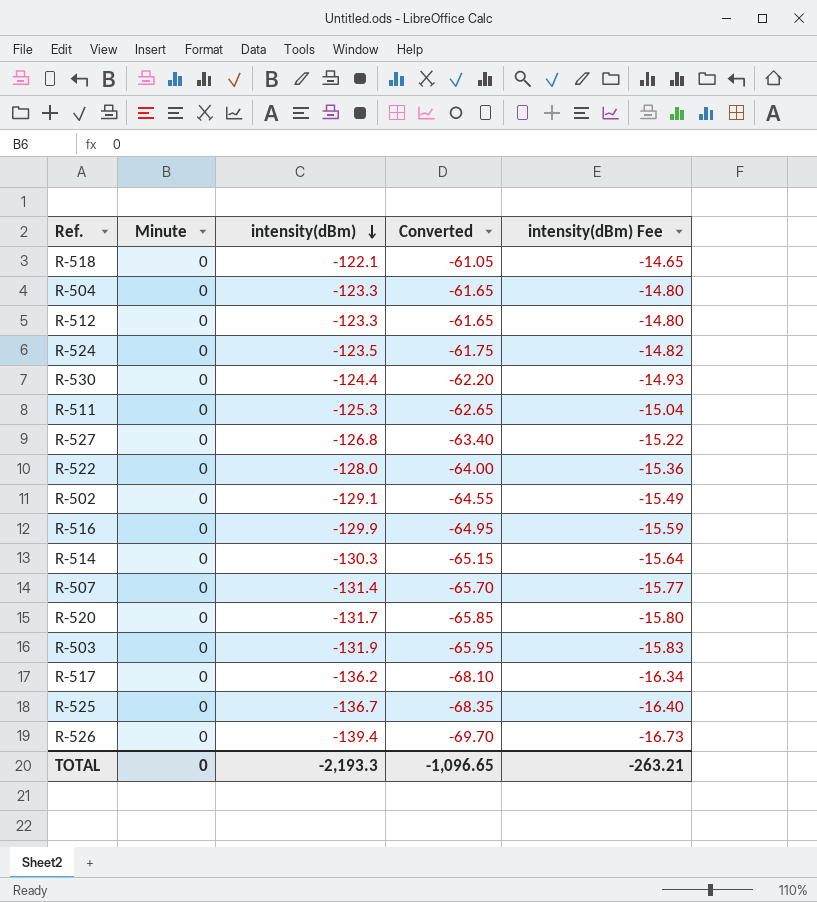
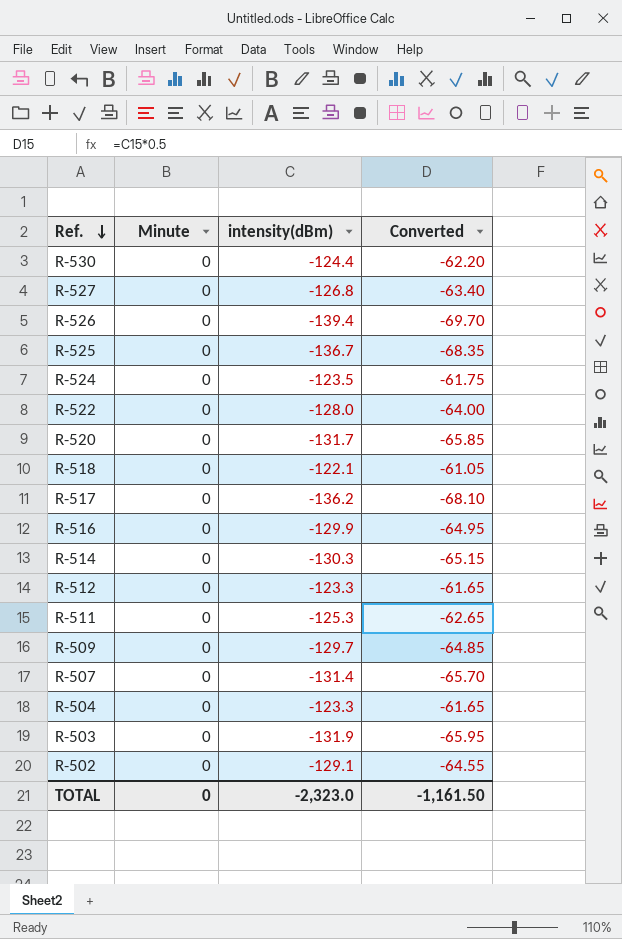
row order: intensity(dBm) descending -> Ref. descending
column intensity(dBm) Fee | formula: [intensity(dBm)] * 0.12 -> none
row R-509: none -> 0 | -129.7 | -64.85
TOTAL | intensity(dBm): -2,193.3 -> -2,323.0
TOTAL | Converted: -1,096.65 -> -1,161.50

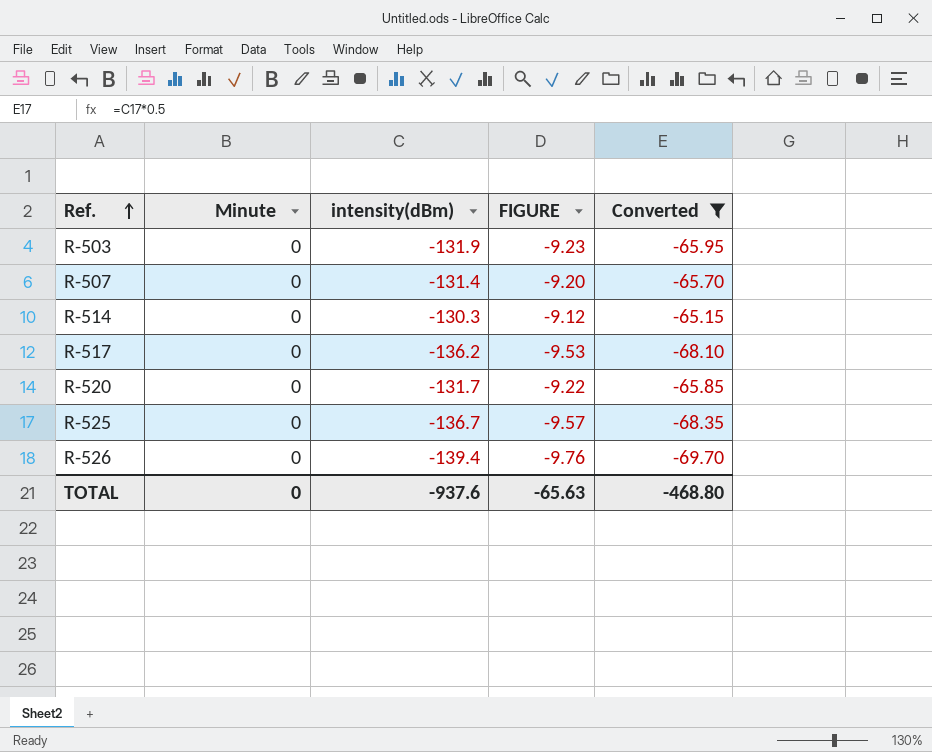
filter: none -> Converted <= -65.15
row order: Ref. descending -> Ref. ascending
column FIGURE | formula: none -> [intensity(dBm)] * 0.07
TOTAL | intensity(dBm): -2,323.0 -> -937.6
TOTAL | Converted: -1,161.50 -> -468.80

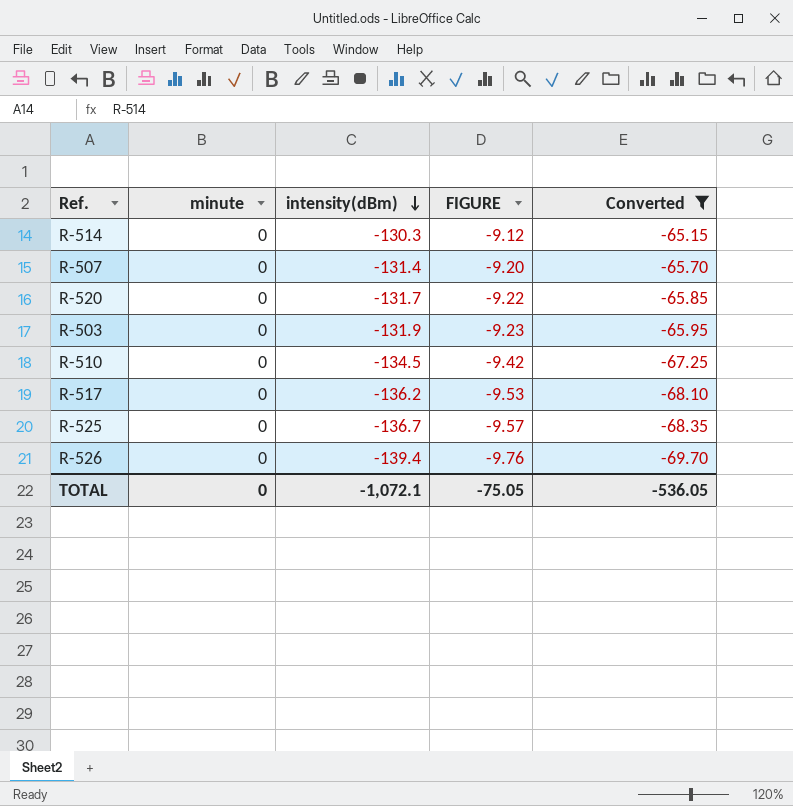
row order: Ref. ascending -> intensity(dBm) descending
column name: Minute -> minute
row R-510: none -> 0 | -134.5 | -9.42 | -67.25
TOTAL | intensity(dBm): -937.6 -> -1,072.1
TOTAL | FIGURE: -65.63 -> -75.05
TOTAL | Converted: -468.80 -> -536.05

